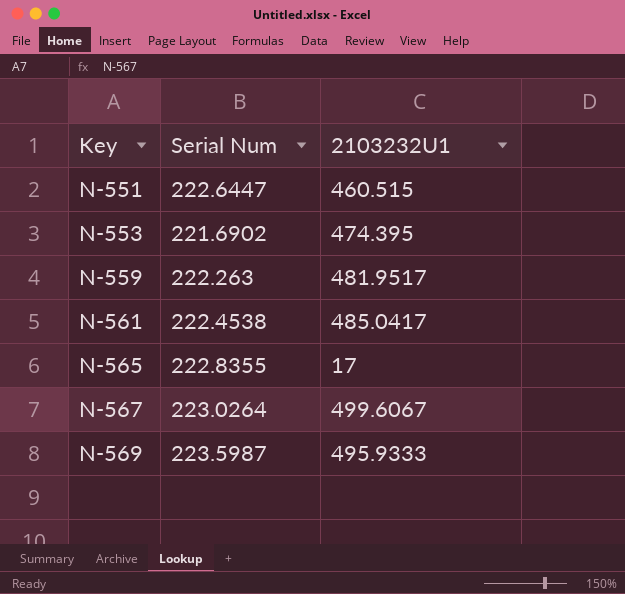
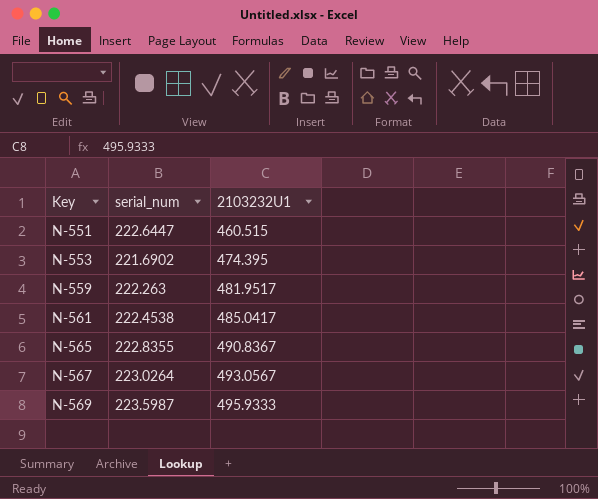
column name: Serial Num -> serial_num
N-565 | 2103232U1: 17 -> 490.8367
N-567 | 2103232U1: 499.6067 -> 493.0567

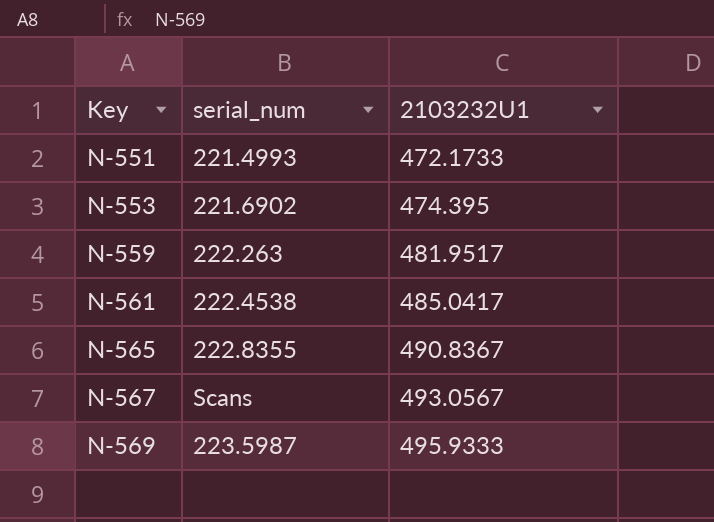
N-551 | serial_num: 222.6447 -> 221.4993
N-551 | 2103232U1: 460.515 -> 472.1733
N-567 | serial_num: 223.0264 -> Scans

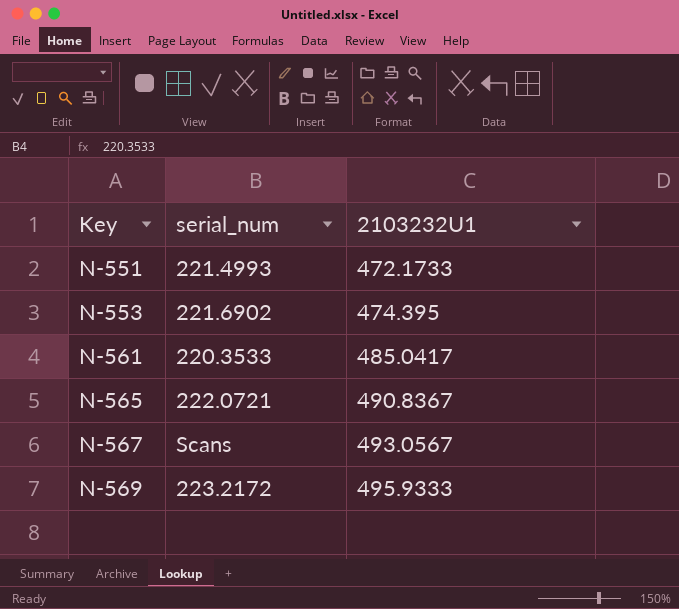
row N-559: 222.263 | 481.9517 -> none
N-561 | serial_num: 222.4538 -> 220.3533
N-565 | serial_num: 222.8355 -> 222.0721
N-569 | serial_num: 223.5987 -> 223.2172

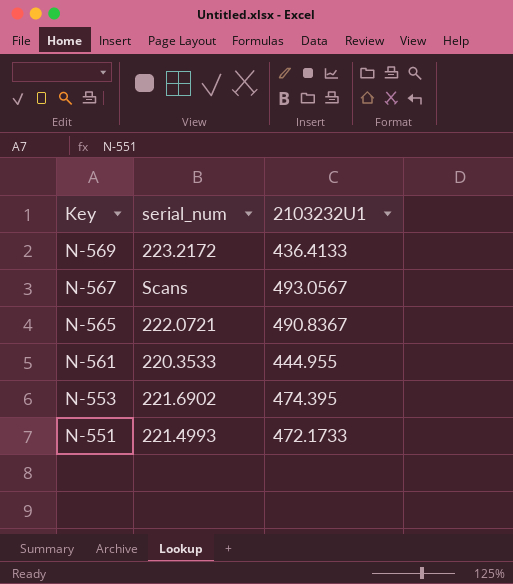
row order: Key ascending -> Key descending
N-569 | 2103232U1: 495.9333 -> 436.4133
N-561 | 2103232U1: 485.0417 -> 444.955

